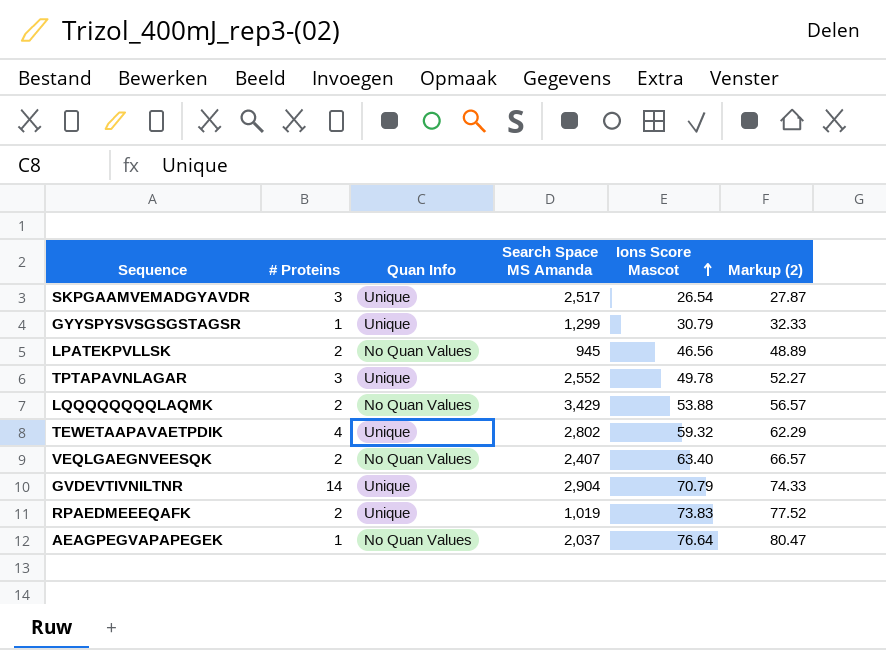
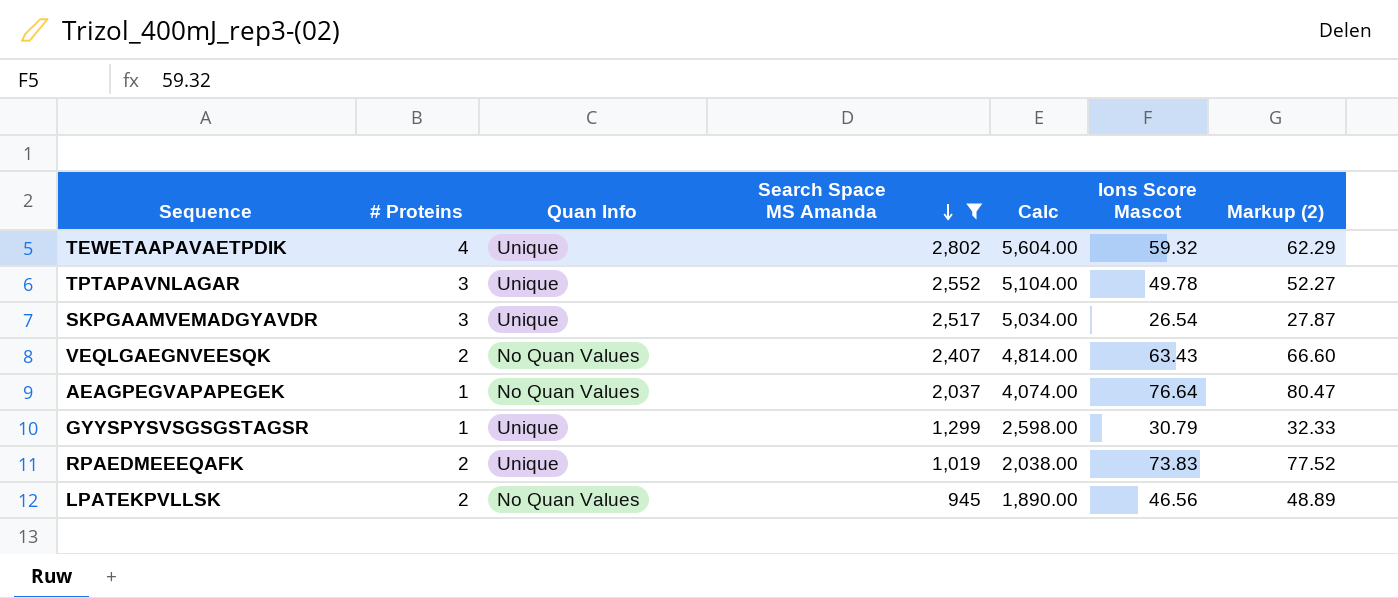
filter: none -> Search Space MS Amanda <= 2,802
row order: Ions Score Mascot ascending -> Search Space MS Amanda descending
column Calc | formula: none -> [Search Space MS Amanda] * 2
VEQLGAEGNVEESQK | Ions Score Mascot: 63.40 -> 63.43
VEQLGAEGNVEESQK | Markup (2): 66.57 -> 66.60

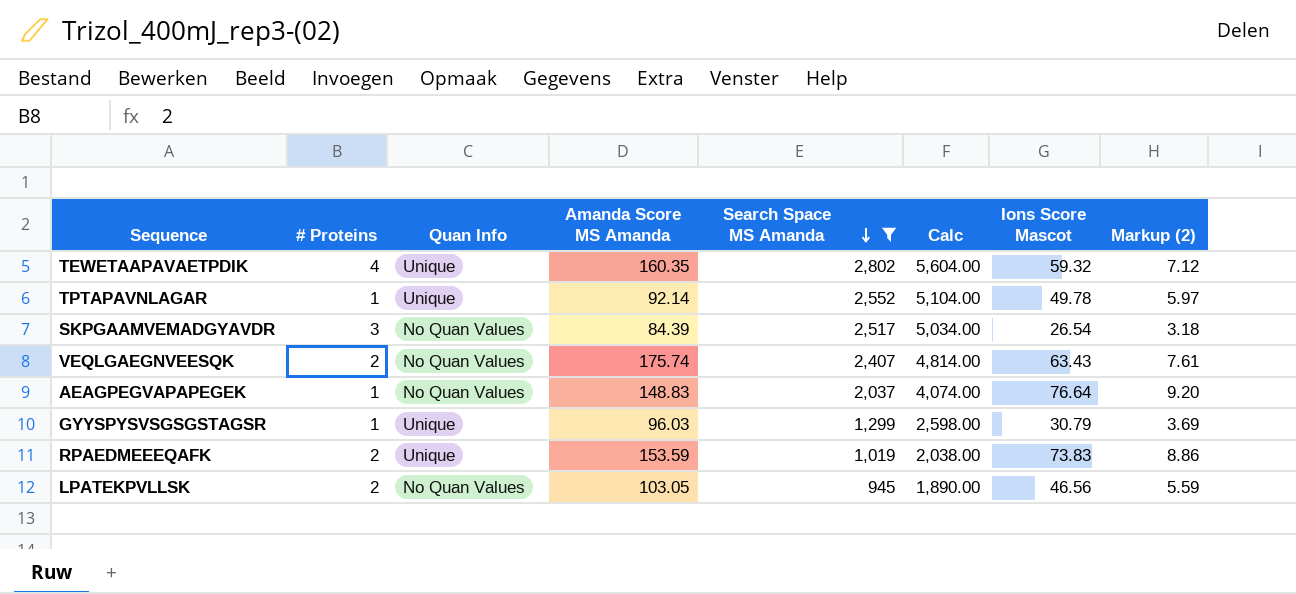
column Amanda Score MS Amanda | position: none -> 4
column Markup (2) | formula: [Ions Score Mascot] * 1.05 -> [Ions Score Mascot] * 0.12
TPTAPAVNLAGAR | # Proteins: 3 -> 1
SKPGAAMVEMADGYAVDR | Quan Info: Unique -> No Quan Values

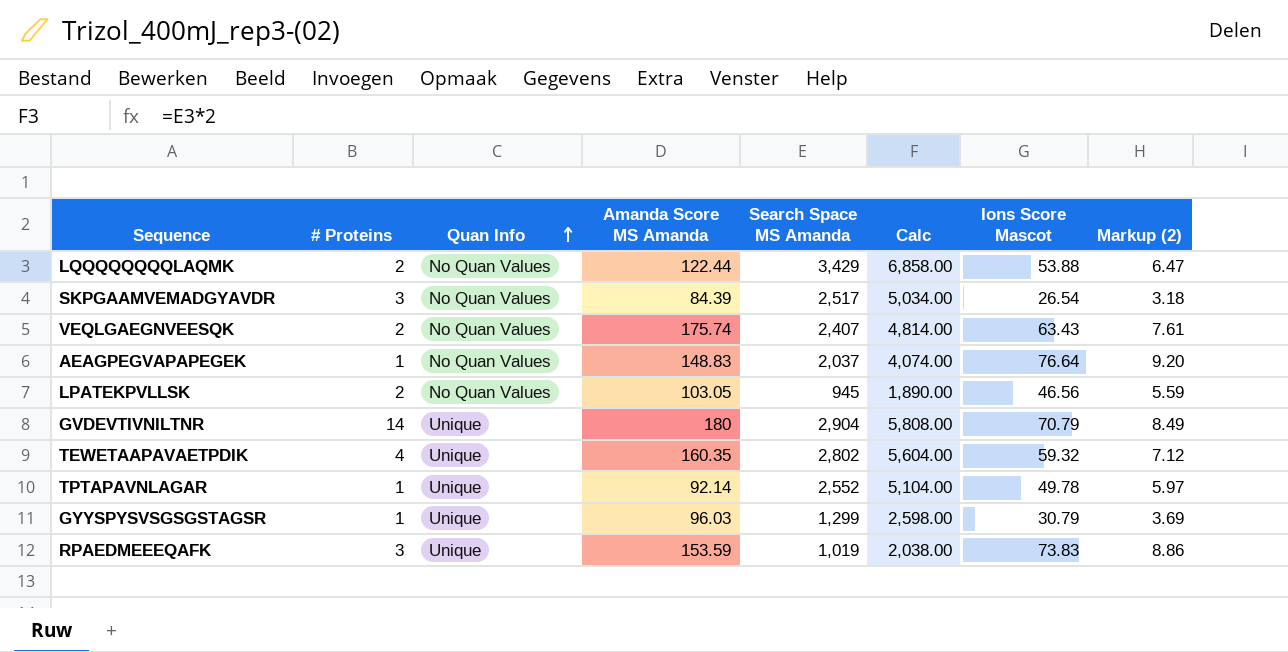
filter: Search Space MS Amanda <= 2,802 -> none
row order: Search Space MS Amanda descending -> Quan Info ascending
RPAEDMEEEQAFK | # Proteins: 2 -> 3

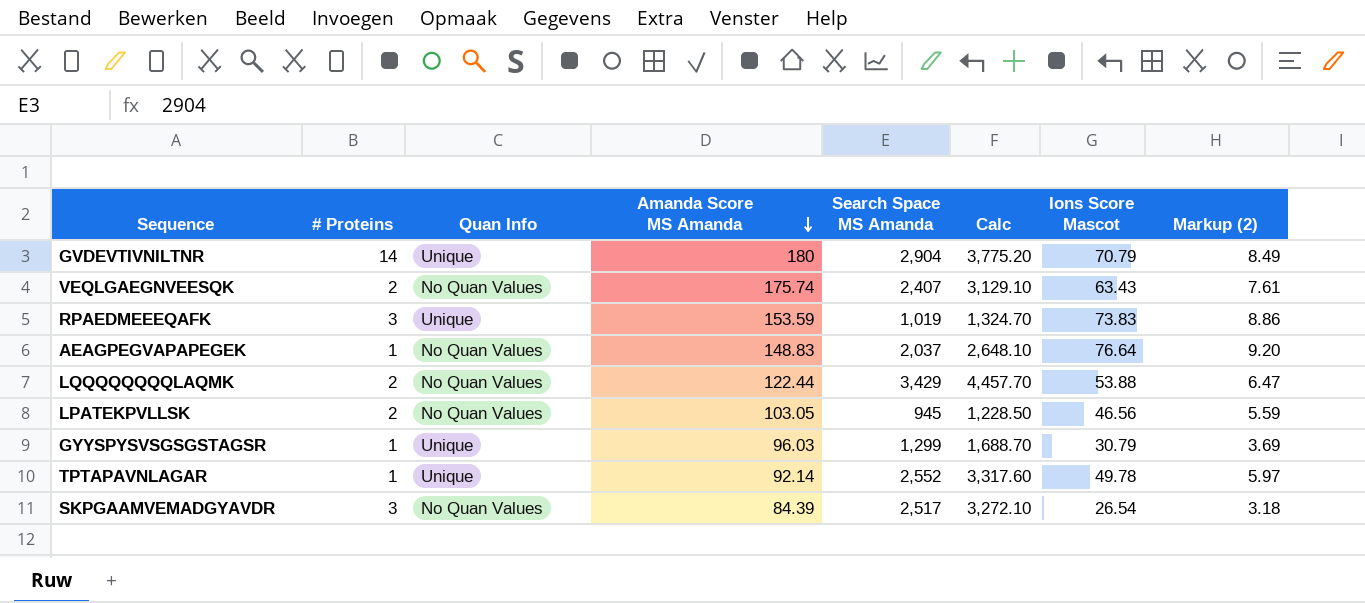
row order: Quan Info ascending -> Amanda Score MS Amanda descending
column Calc | formula: [Search Space MS Amanda] * 2 -> [Search Space MS Amanda] * 1.3
row TEWETAAPAVAETPDIK: 4 | Unique | 160.35 | 2,802 | 5,604.00 | 59.32 | 7.12 -> none

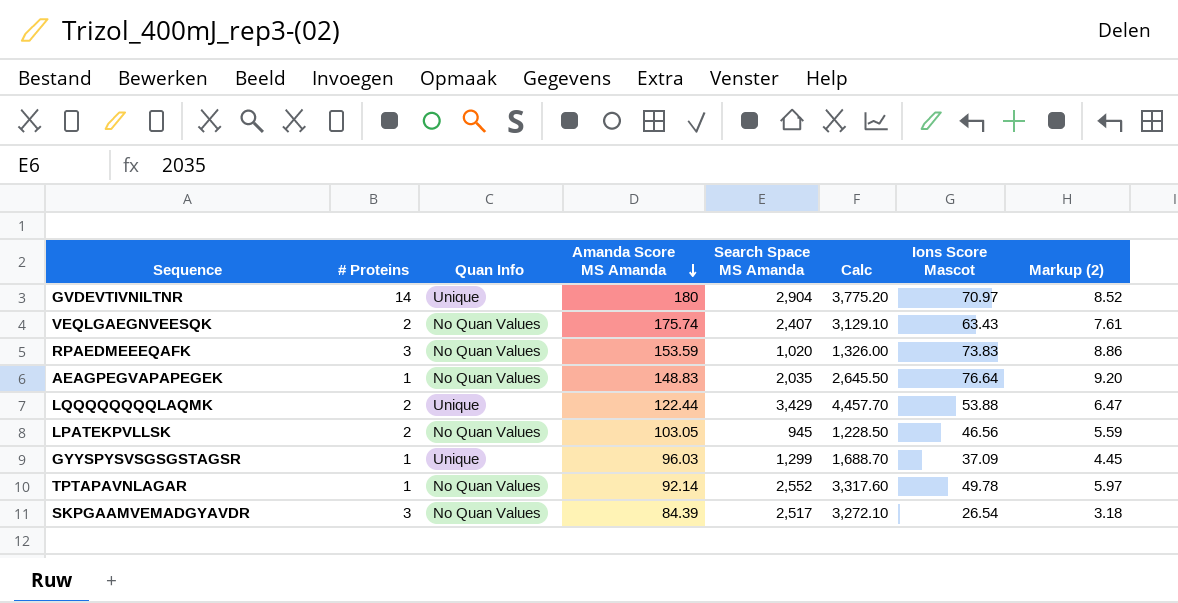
GVDEVTIVNILTNR | Ions Score Mascot: 70.79 -> 70.97
GVDEVTIVNILTNR | Markup (2): 8.49 -> 8.52
RPAEDMEEEQAFK | Quan Info: Unique -> No Quan Values
RPAEDMEEEQAFK | Search Space MS Amanda: 1,019 -> 1,020
RPAEDMEEEQAFK | Calc: 1,324.70 -> 1,326.00
AEAGPEGVAPAPEGEK | Search Space MS Amanda: 2,037 -> 2,035
AEAGPEGVAPAPEGEK | Calc: 2,648.10 -> 2,645.50
LQQQQQQQQLAQMK | Quan Info: No Quan Values -> Unique
GYYSPYSVSGSGSTAGSR | Ions Score Mascot: 30.79 -> 37.09
GYYSPYSVSGSGSTAGSR | Markup (2): 3.69 -> 4.45
TPTAPAVNLAGAR | Quan Info: Unique -> No Quan Values

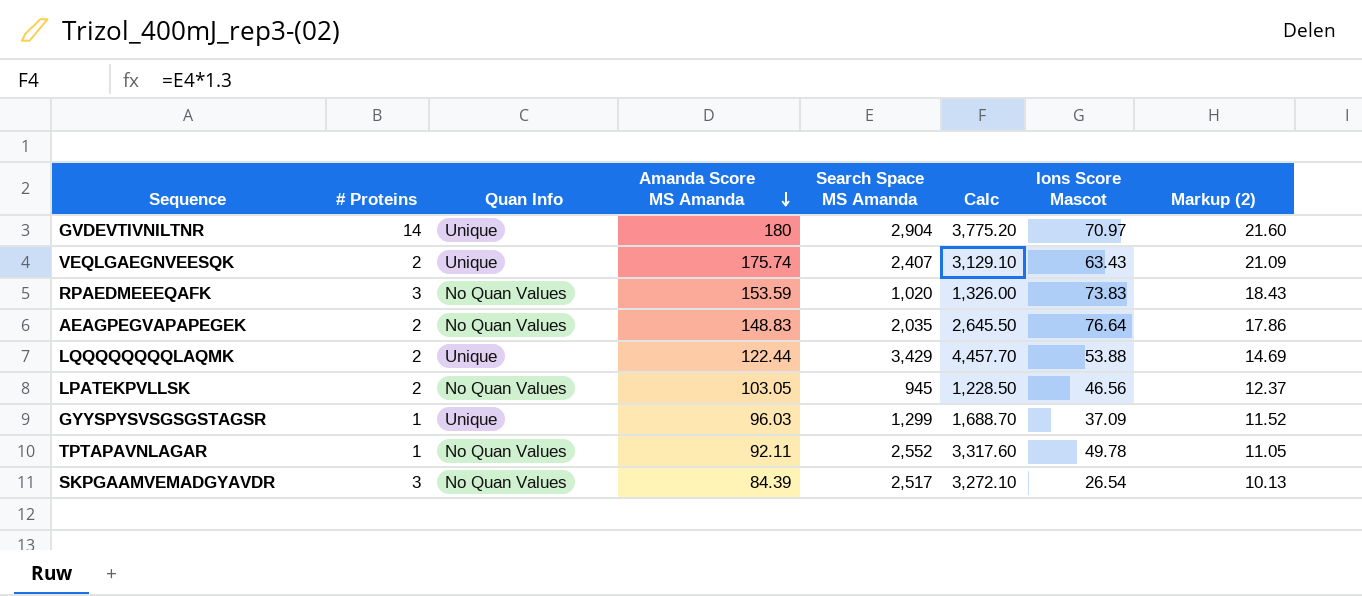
column Markup (2) | formula: [Ions Score Mascot] * 0.12 -> [Amanda Score MS Amanda] * 0.12
VEQLGAEGNVEESQK | Quan Info: No Quan Values -> Unique
AEAGPEGVAPAPEGEK | # Proteins: 1 -> 2
TPTAPAVNLAGAR | Amanda Score MS Amanda: 92.14 -> 92.11

